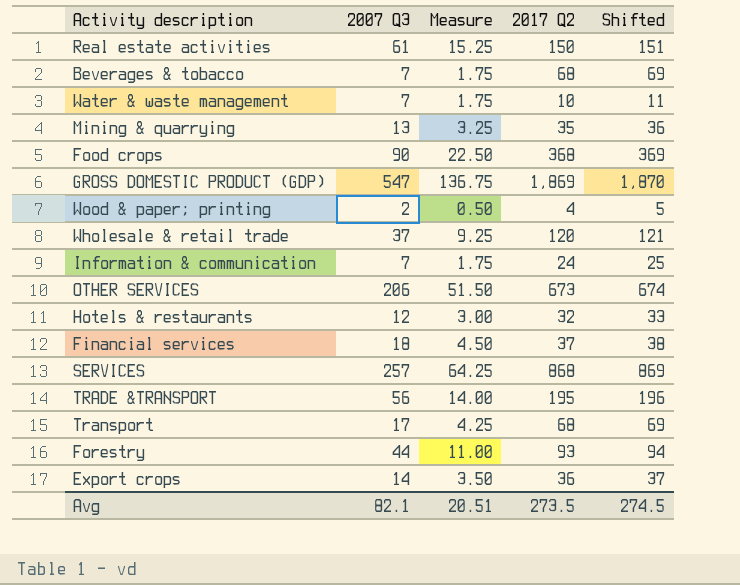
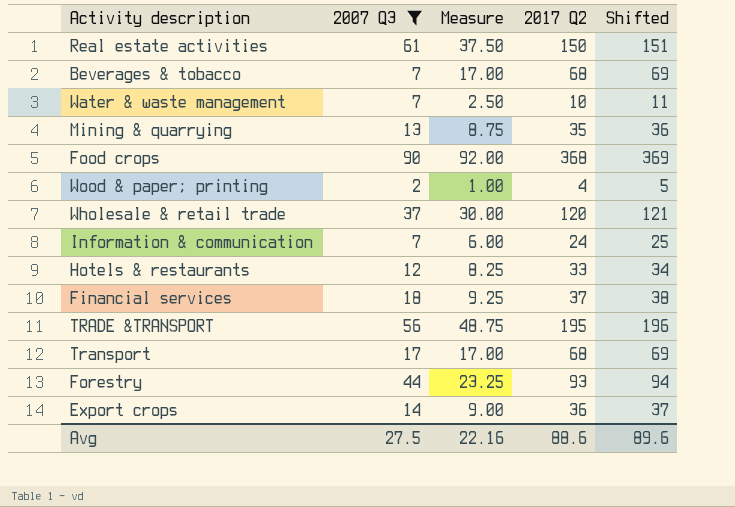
filter: none -> 2007 Q3 <= 90
column Measure | formula: [2007 Q3] * 0.25 -> [2017 Q2] * 0.25
Hotels & restaurants | 2017 Q2: 32 -> 33
Hotels & restaurants | Shifted: 33 -> 34
Avg | 2007 Q3: 82.1 -> 27.5
Avg | Measure: 20.51 -> 22.16
Avg | 2017 Q2: 273.5 -> 88.6
Avg | Shifted: 274.5 -> 89.6

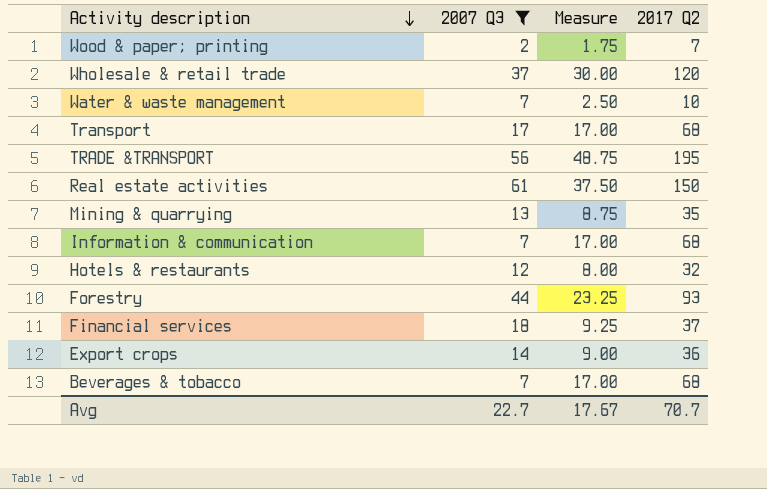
row order: none -> Activity description descending
column Shifted | formula: [2017 Q2] + 1 -> none
row Food crops: 90 | 92.00 | 368 | 369 -> none
Wood & paper; printing | Measure: 1.00 -> 1.75
Wood & paper; printing | 2017 Q2: 4 -> 7
Information & communication | Measure: 6.00 -> 17.00
Information & communication | 2017 Q2: 24 -> 68
Hotels & restaurants | Measure: 8.25 -> 8.00
Hotels & restaurants | 2017 Q2: 33 -> 32
Avg | 2007 Q3: 27.5 -> 22.7
Avg | Measure: 22.16 -> 17.67
Avg | 2017 Q2: 88.6 -> 70.7

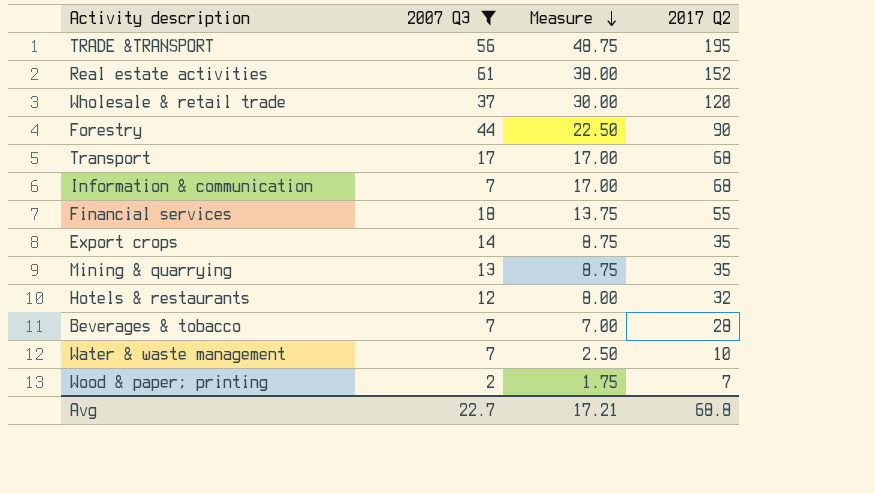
row order: Activity description descending -> Measure descending
Real estate activities | Measure: 37.50 -> 38.00
Real estate activities | 2017 Q2: 150 -> 152
Forestry | Measure: 23.25 -> 22.50
Forestry | 2017 Q2: 93 -> 90
Financial services | Measure: 9.25 -> 13.75
Financial services | 2017 Q2: 37 -> 55
Export crops | Measure: 9.00 -> 8.75
Export crops | 2017 Q2: 36 -> 35
Beverages & tobacco | Measure: 17.00 -> 7.00
Beverages & tobacco | 2017 Q2: 68 -> 28
Avg | Measure: 17.67 -> 17.21
Avg | 2017 Q2: 70.7 -> 68.8

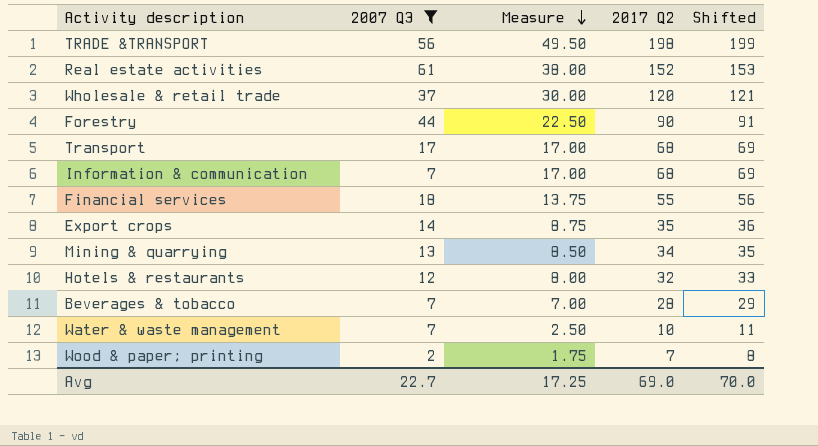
column Shifted | formula: none -> [2017 Q2] + 1
TRADE &TRANSPORT | Measure: 48.75 -> 49.50
TRADE &TRANSPORT | 2017 Q2: 195 -> 198
Mining & quarrying | Measure: 8.75 -> 8.50
Mining & quarrying | 2017 Q2: 35 -> 34
Avg | Measure: 17.21 -> 17.25
Avg | 2017 Q2: 68.8 -> 69.0

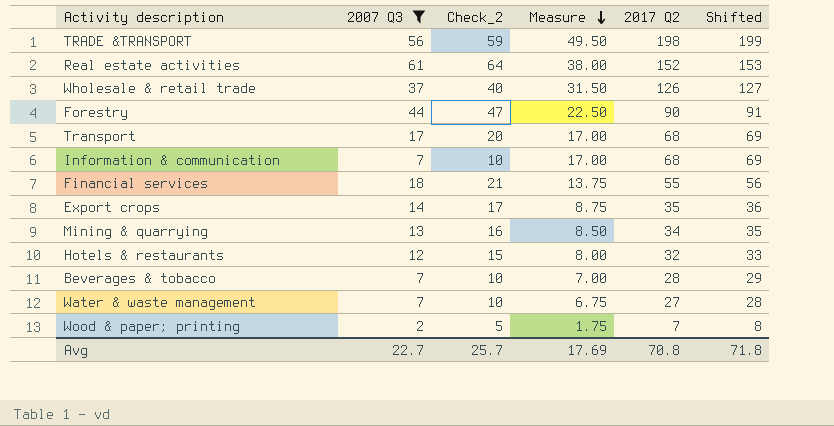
column Check_2 | formula: none -> [2007 Q3] + 3
Wholesale & retail trade | Measure: 30.00 -> 31.50
Wholesale & retail trade | 2017 Q2: 120 -> 126
Wholesale & retail trade | Shifted: 121 -> 127
Water & waste management | Measure: 2.50 -> 6.75
Water & waste management | 2017 Q2: 10 -> 27
Water & waste management | Shifted: 11 -> 28
Avg | Measure: 17.25 -> 17.69
Avg | 2017 Q2: 69.0 -> 70.8
Avg | Shifted: 70.0 -> 71.8

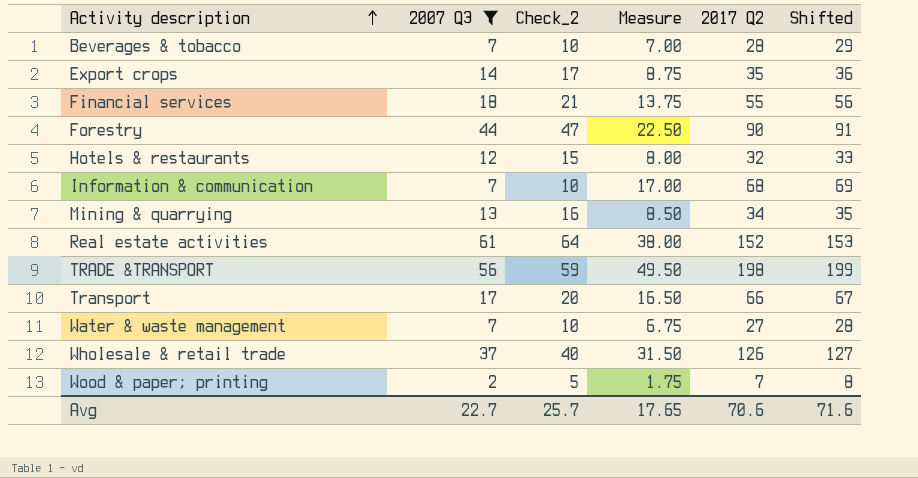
row order: Measure descending -> Activity description ascending
Transport | Measure: 17.00 -> 16.50
Transport | 2017 Q2: 68 -> 66
Transport | Shifted: 69 -> 67
Avg | Measure: 17.69 -> 17.65
Avg | 2017 Q2: 70.8 -> 70.6
Avg | Shifted: 71.8 -> 71.6

